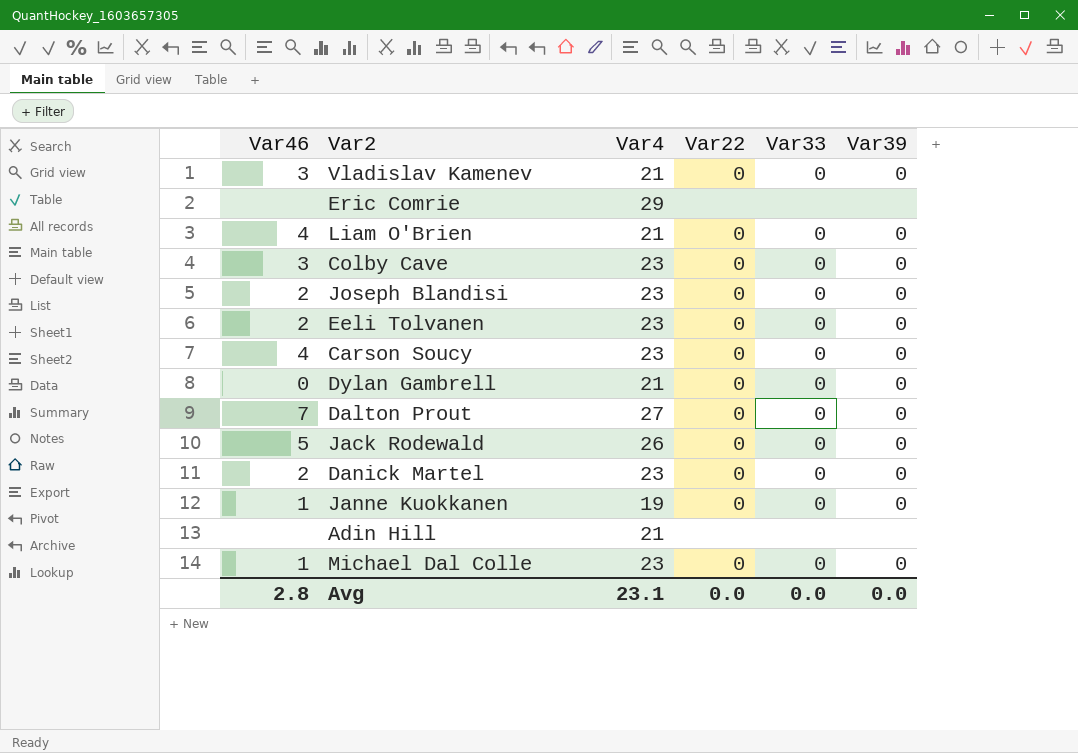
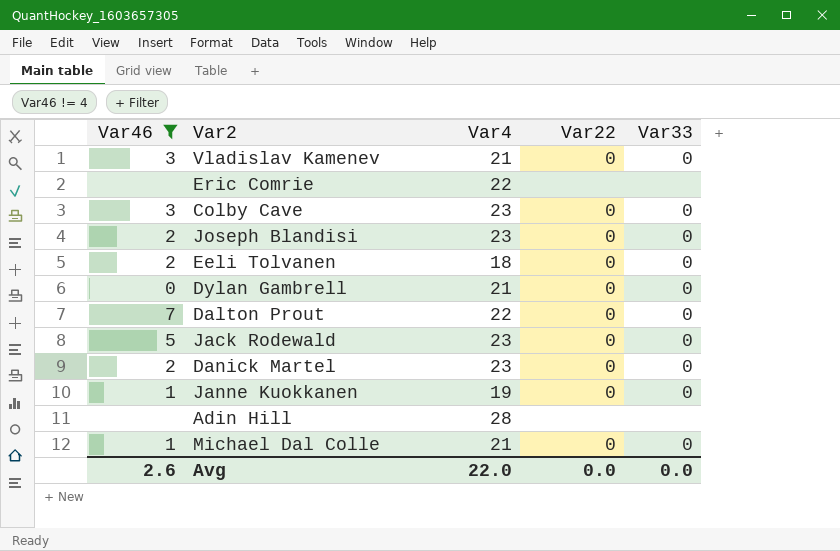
filter: none -> Var46 != 4
column Var39 | position: 6 -> none
Eric Comrie | Var4: 29 -> 22
Eeli Tolvanen | Var4: 23 -> 18
Dalton Prout | Var4: 27 -> 22
Jack Rodewald | Var4: 26 -> 23
Adin Hill | Var4: 21 -> 28
Michael Dal Colle | Var4: 23 -> 21
Avg | Var46: 2.8 -> 2.6
Avg | Var4: 23.1 -> 22.0

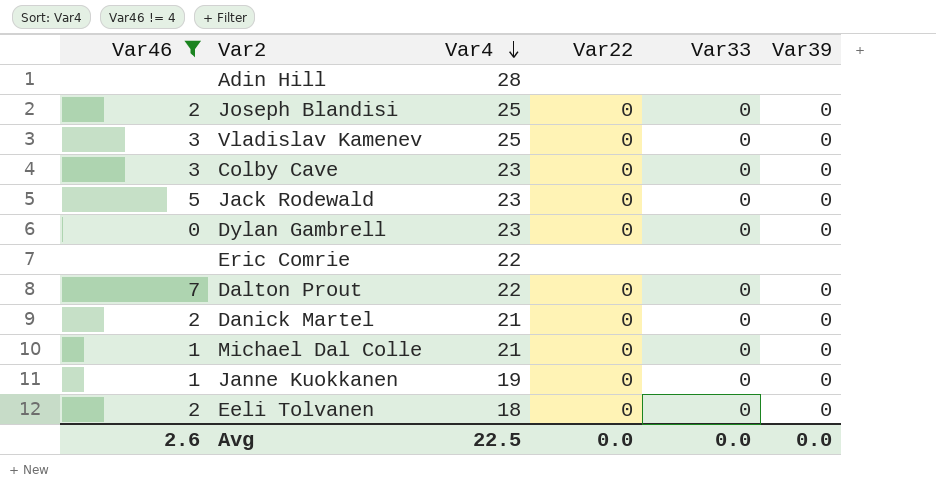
row order: none -> Var4 descending
column Var39 | position: none -> 6
Joseph Blandisi | Var4: 23 -> 25
Vladislav Kamenev | Var4: 21 -> 25
Dylan Gambrell | Var4: 21 -> 23
Danick Martel | Var4: 23 -> 21
Avg | Var4: 22.0 -> 22.5

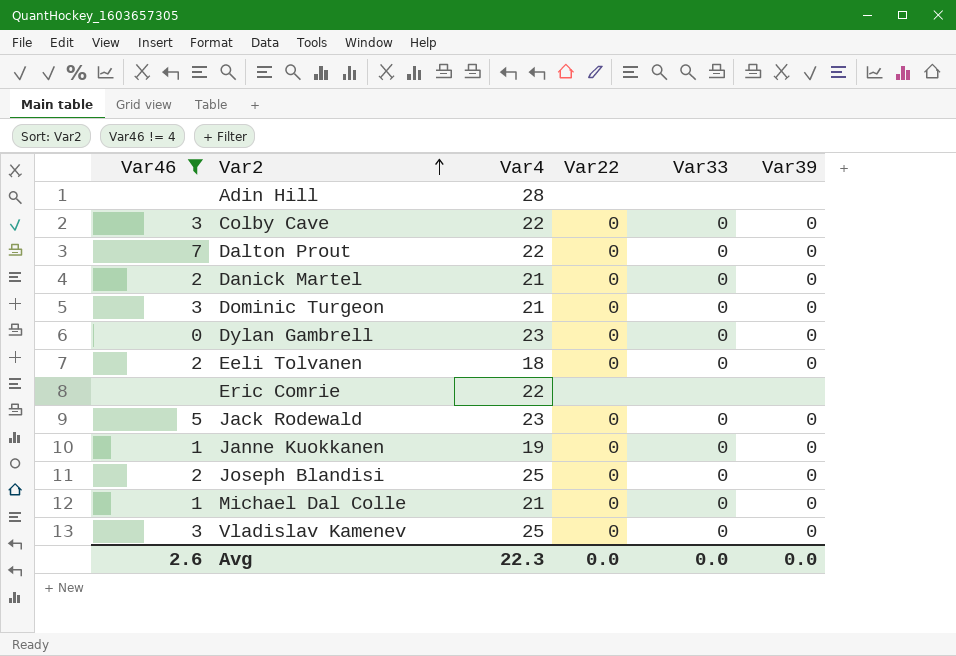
row order: Var4 descending -> Var2 ascending
Colby Cave | Var4: 23 -> 22
row Dominic Turgeon: none -> 3 | 21 | 0 | 0 | 0
Avg | Var4: 22.5 -> 22.3

